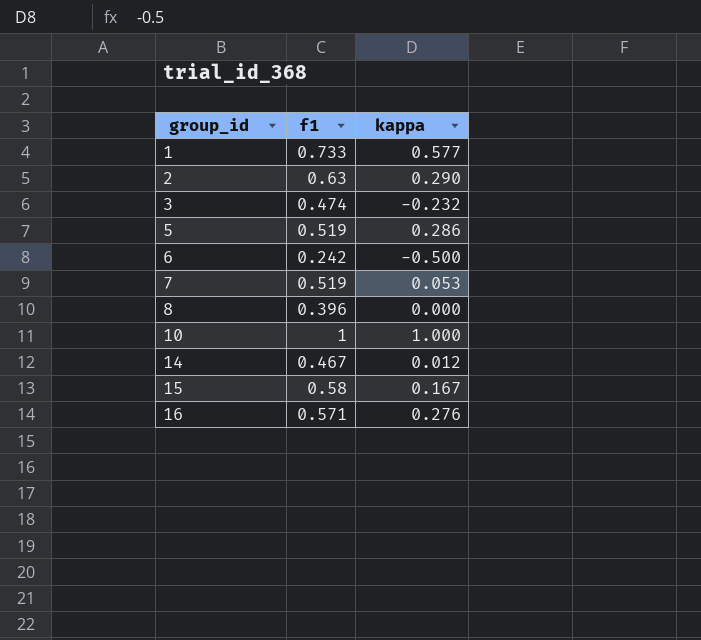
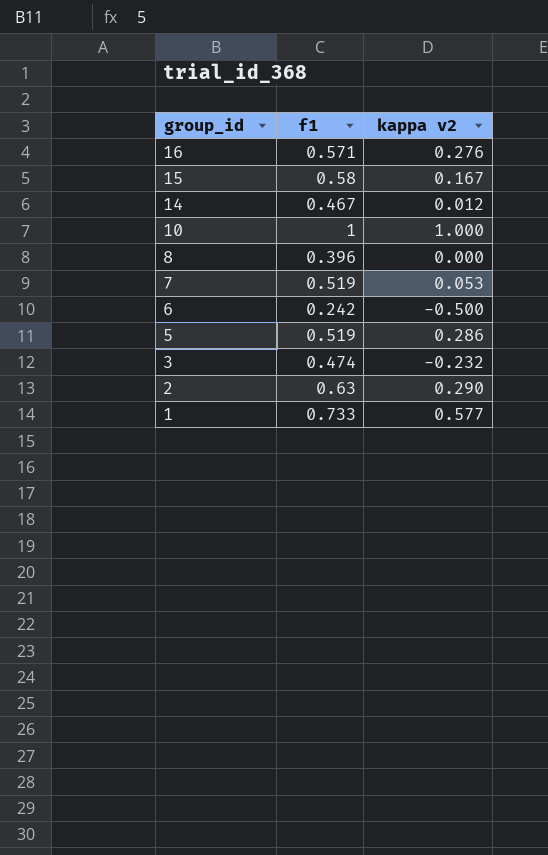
row order: group_id ascending -> group_id descending
column name: kappa -> kappa v2

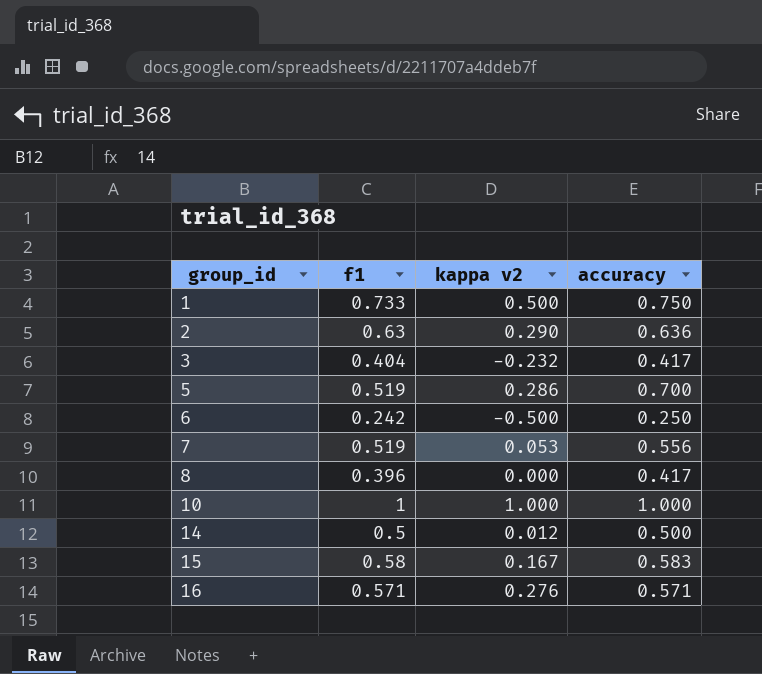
row order: group_id descending -> group_id ascending
column accuracy | position: none -> 4
1 | kappa v2: 0.577 -> 0.500
3 | f1: 0.474 -> 0.404
14 | f1: 0.467 -> 0.5

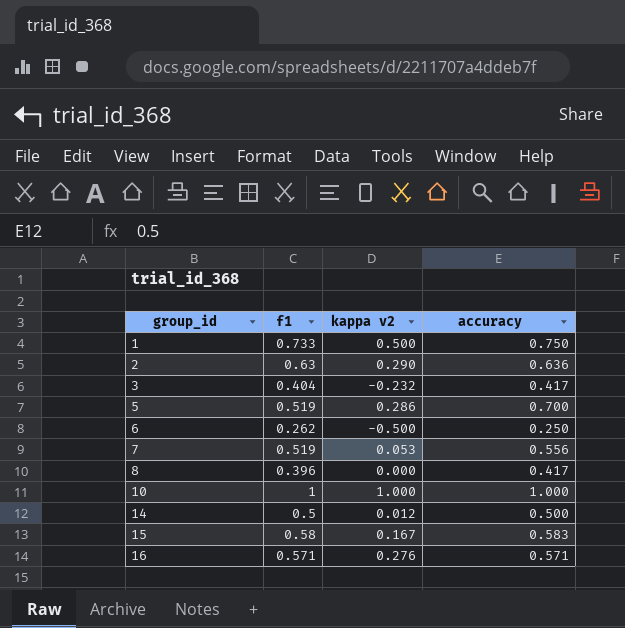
6 | f1: 0.242 -> 0.262

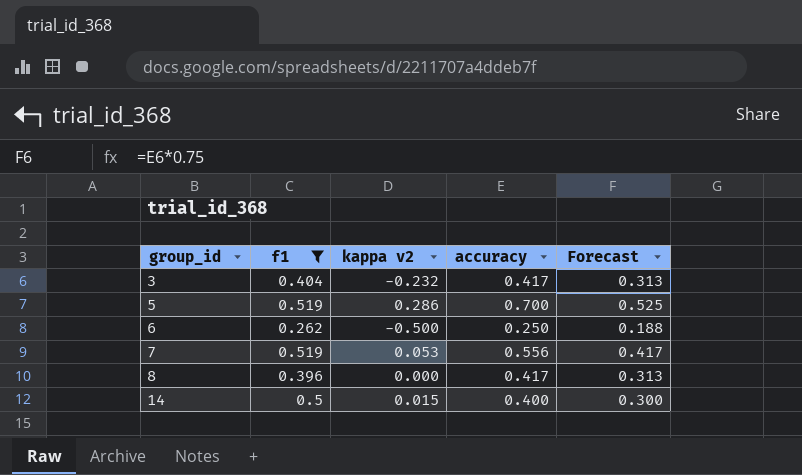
filter: none -> f1 <= 0.519
column Forecast | formula: none -> [accuracy] * 0.75
14 | kappa v2: 0.012 -> 0.015
14 | accuracy: 0.500 -> 0.400

